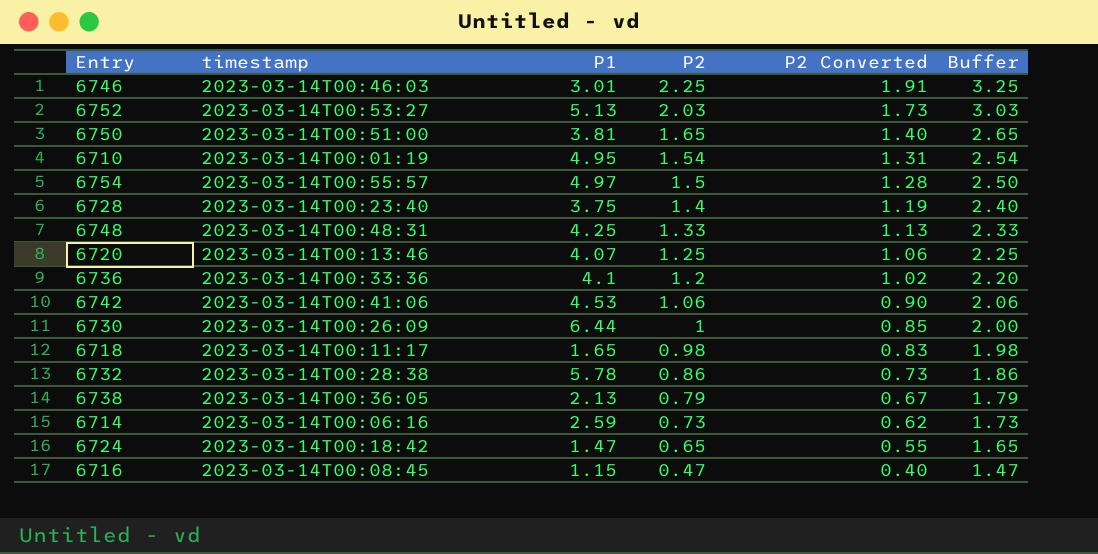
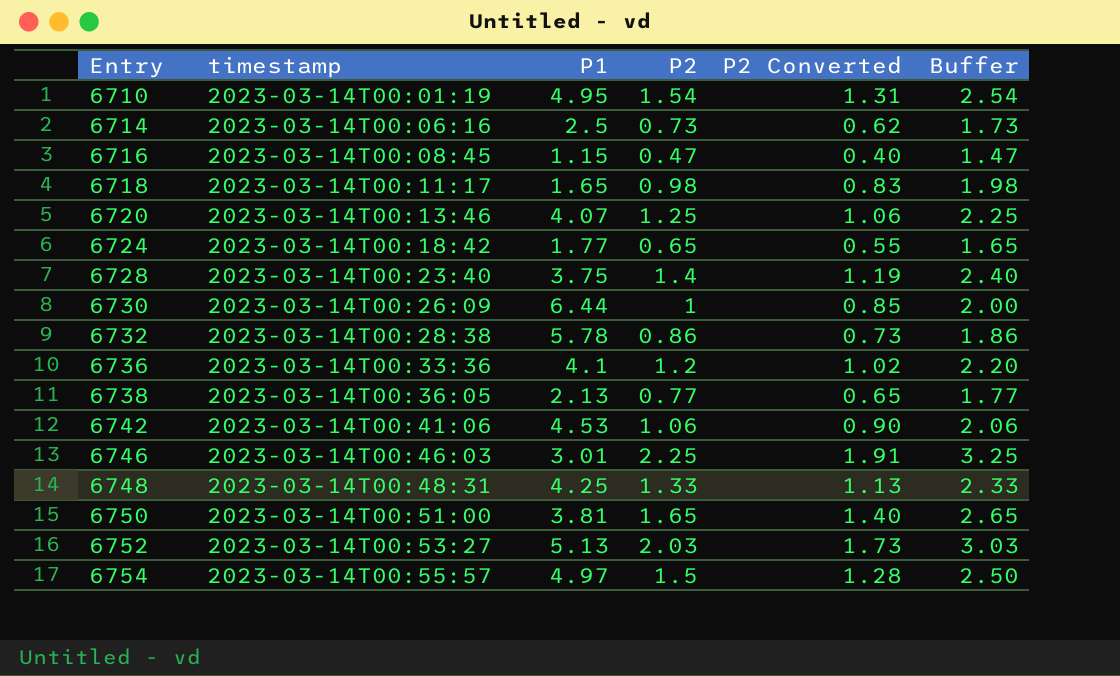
row order: P2 descending -> Entry ascending
6714 | P1: 2.59 -> 2.5
6724 | P1: 1.47 -> 1.77
6738 | P2: 0.79 -> 0.77
6738 | P2 Converted: 0.67 -> 0.65
6738 | Buffer: 1.79 -> 1.77

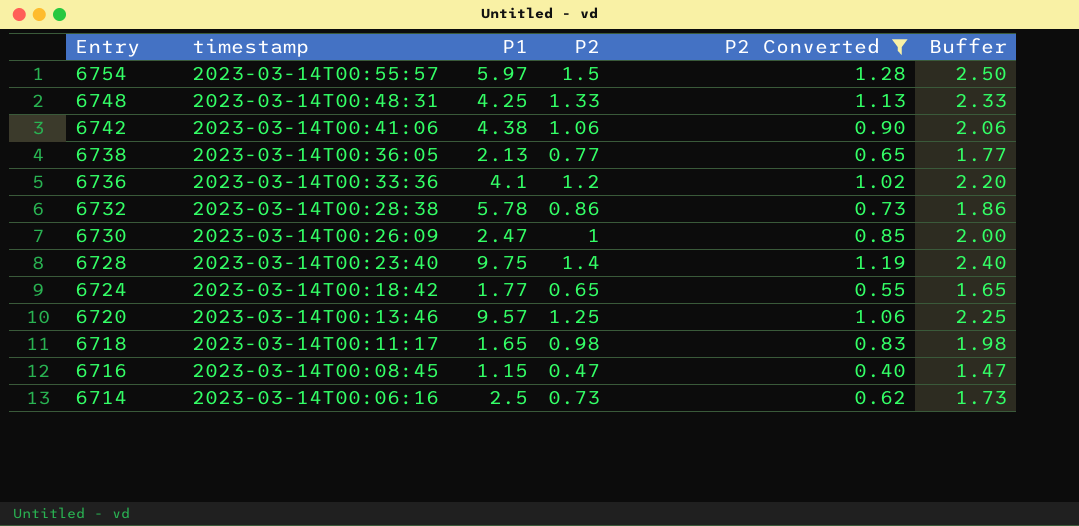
filter: none -> P2 Converted <= 1.28
row order: Entry ascending -> Entry descending
6754 | P1: 4.97 -> 5.97
6742 | P1: 4.53 -> 4.38
6730 | P1: 6.44 -> 2.47
6728 | P1: 3.75 -> 9.75
6720 | P1: 4.07 -> 9.57

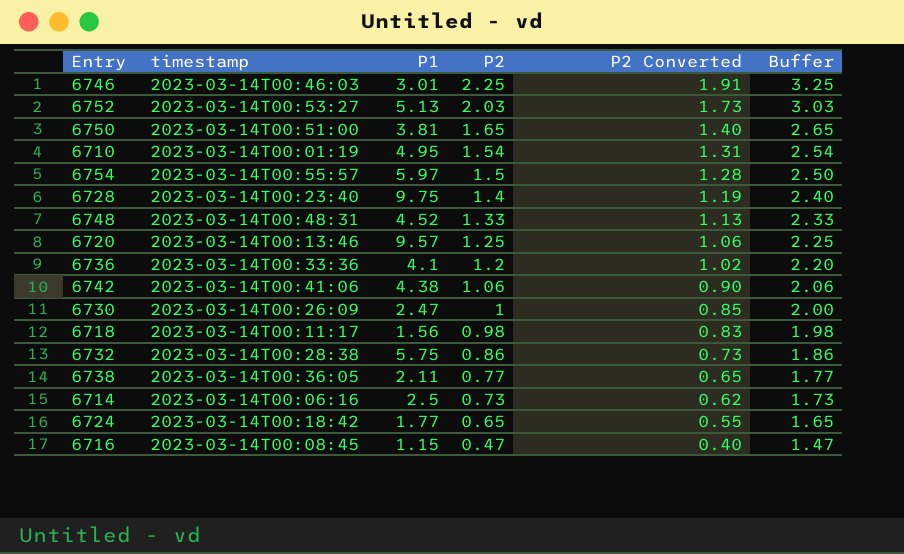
filter: P2 Converted <= 1.28 -> none
row order: Entry descending -> P2 descending
6748 | P1: 4.25 -> 4.52
6718 | P1: 1.65 -> 1.56
6732 | P1: 5.78 -> 5.75
6738 | P1: 2.13 -> 2.11

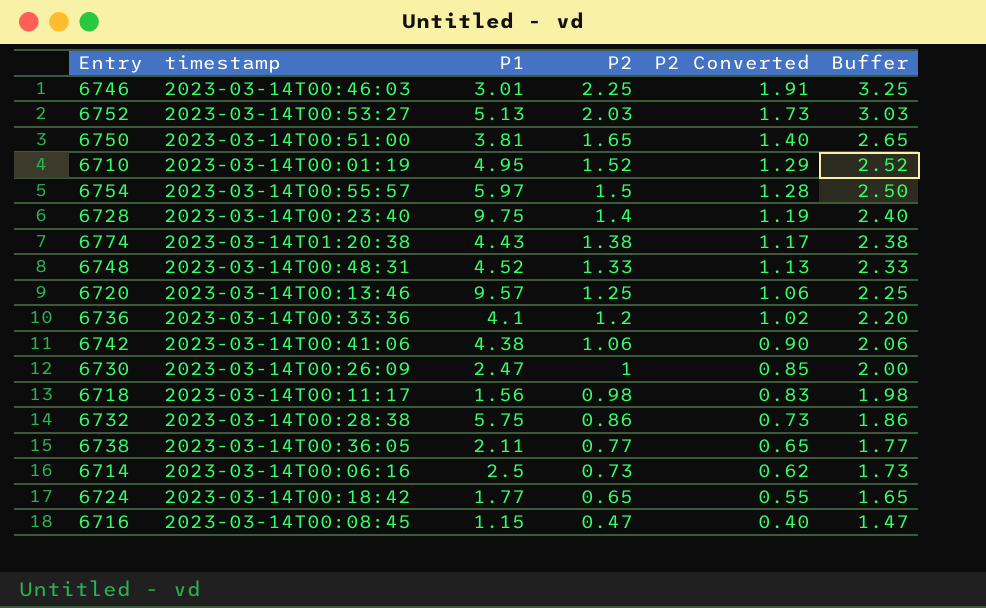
6710 | P2: 1.54 -> 1.52
6710 | P2 Converted: 1.31 -> 1.29
6710 | Buffer: 2.54 -> 2.52
row 6774: none -> 2023-03-14T01:20:38 | 4.43 | 1.38 | 1.17 | 2.38

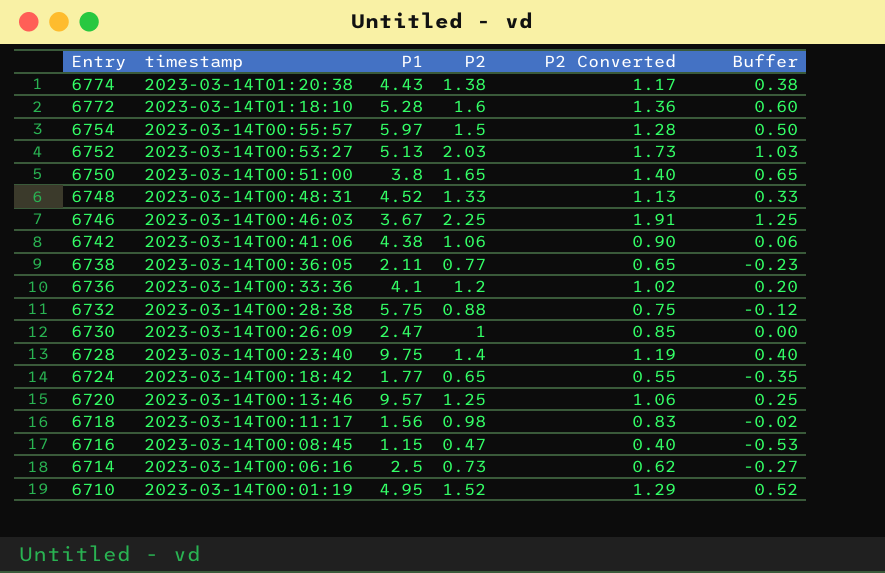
row order: P2 descending -> Entry descending
column Buffer | formula: [P2] + 1 -> [P2] - 1
row 6772: none -> 2023-03-14T01:18:10 | 5.28 | 1.6 | 1.36 | 0.60
6750 | P1: 3.81 -> 3.8
6746 | P1: 3.01 -> 3.67
6732 | P2: 0.86 -> 0.88
6732 | P2 Converted: 0.73 -> 0.75

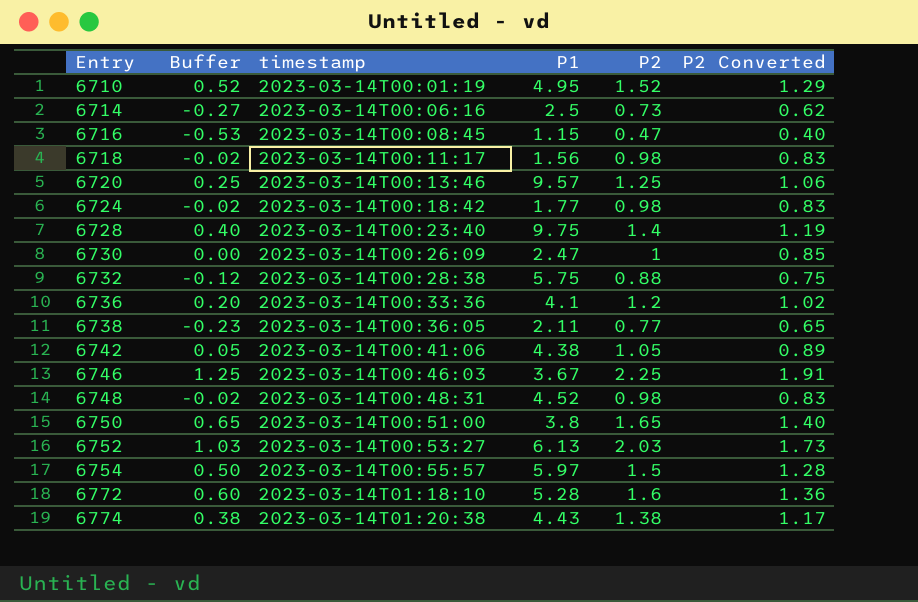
row order: Entry descending -> Entry ascending
column Buffer | position: 6 -> 2
6724 | Buffer: -0.35 -> -0.02
6724 | P2: 0.65 -> 0.98
6724 | P2 Converted: 0.55 -> 0.83
6742 | Buffer: 0.06 -> 0.05
6742 | P2: 1.06 -> 1.05
6742 | P2 Converted: 0.90 -> 0.89
6748 | Buffer: 0.33 -> -0.02
6748 | P2: 1.33 -> 0.98
6748 | P2 Converted: 1.13 -> 0.83
6752 | P1: 5.13 -> 6.13

